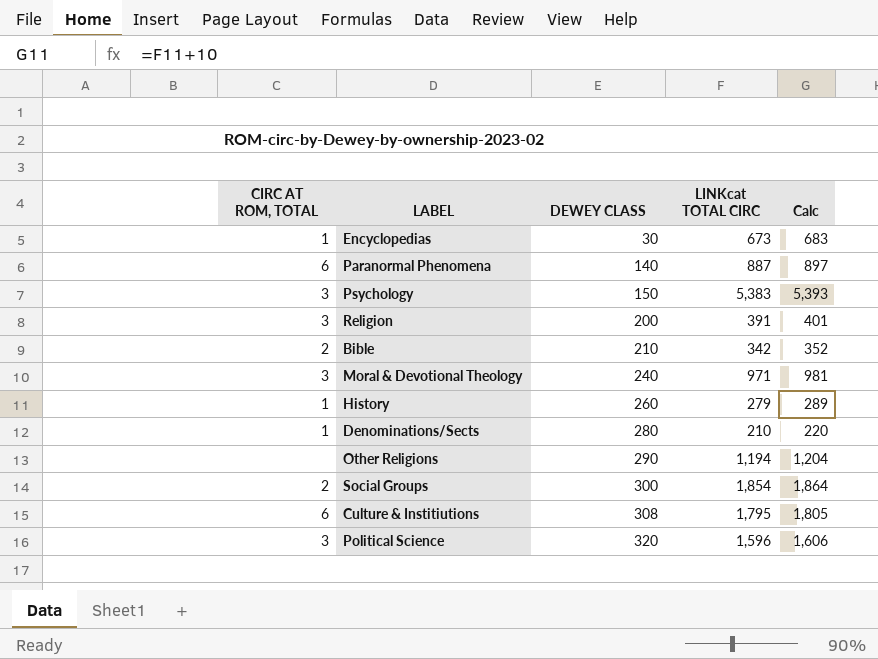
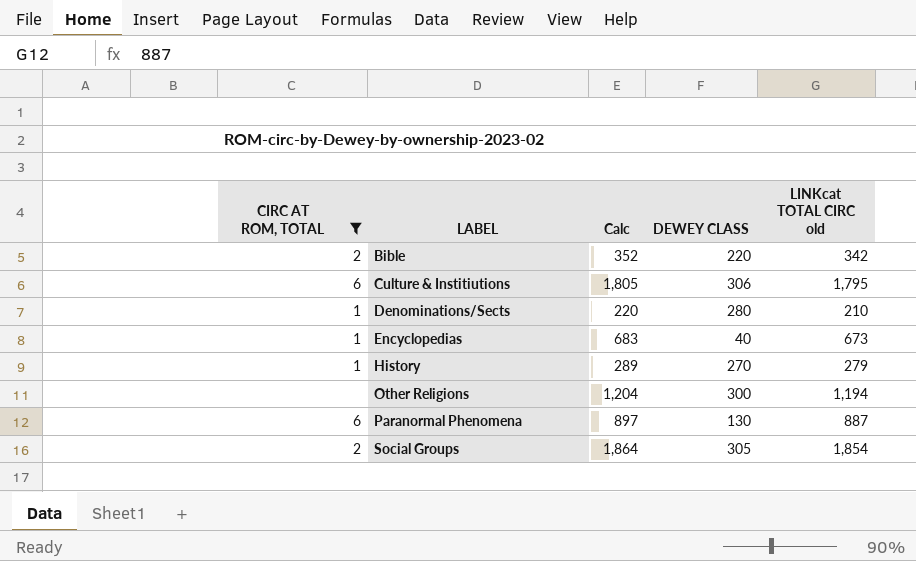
filter: none -> CIRC AT ROM, TOTAL != 3
row order: DEWEY CLASS ascending -> LABEL ascending
column Calc | position: 5 -> 3
column name: LINKcat TOTAL CIRC -> LINKcat TOTAL CIRC old
Bible | DEWEY CLASS: 210 -> 220
Culture & Institiutions | DEWEY CLASS: 308 -> 306
Encyclopedias | DEWEY CLASS: 30 -> 40
History | DEWEY CLASS: 260 -> 270
Other Religions | DEWEY CLASS: 290 -> 300
Paranormal Phenomena | DEWEY CLASS: 140 -> 130
Social Groups | DEWEY CLASS: 300 -> 305

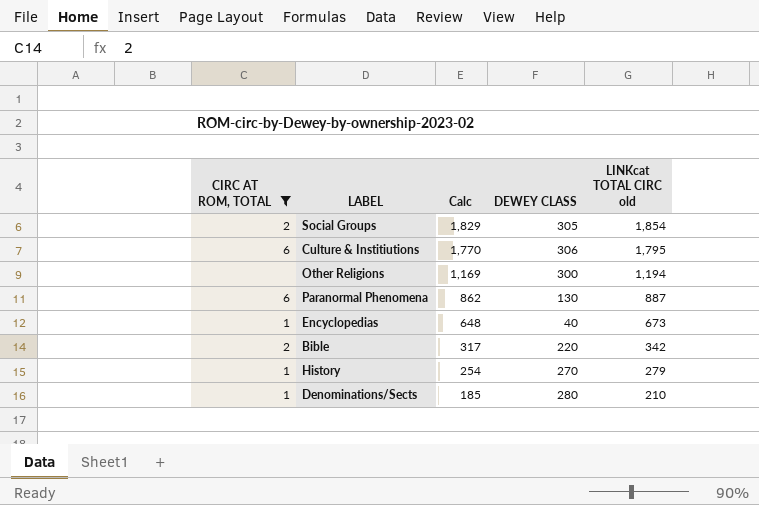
row order: LABEL ascending -> Calc descending
column Calc | formula: [LINKcat TOTAL CIRC old] + 10 -> [LINKcat TOTAL CIRC old] - 25

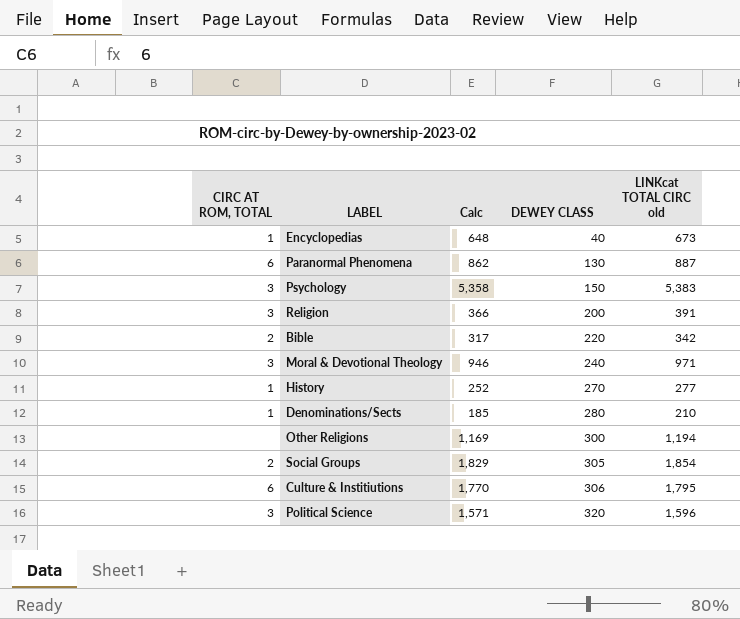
filter: CIRC AT ROM, TOTAL != 3 -> none
row order: Calc descending -> DEWEY CLASS ascending
History | Calc: 254 -> 252
History | LINKcat TOTAL CIRC old: 279 -> 277

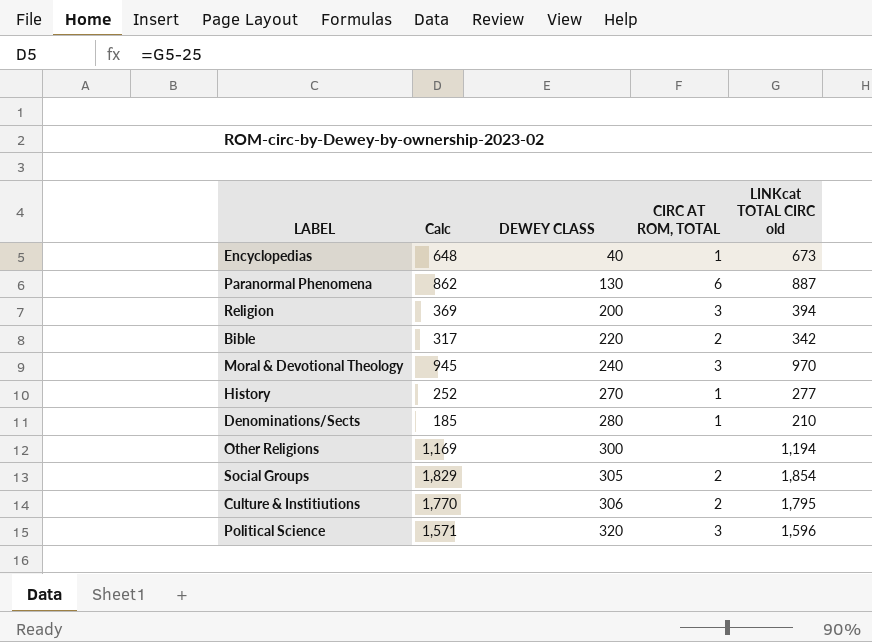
column CIRC AT ROM, TOTAL | position: 1 -> 4
row Psychology: 3 | 5,358 | 150 | 5,383 -> none
Religion | Calc: 366 -> 369
Religion | LINKcat TOTAL CIRC old: 391 -> 394
Moral & Devotional Theology | Calc: 946 -> 945
Moral & Devotional Theology | LINKcat TOTAL CIRC old: 971 -> 970
Culture & Institiutions | CIRC AT ROM, TOTAL: 6 -> 2

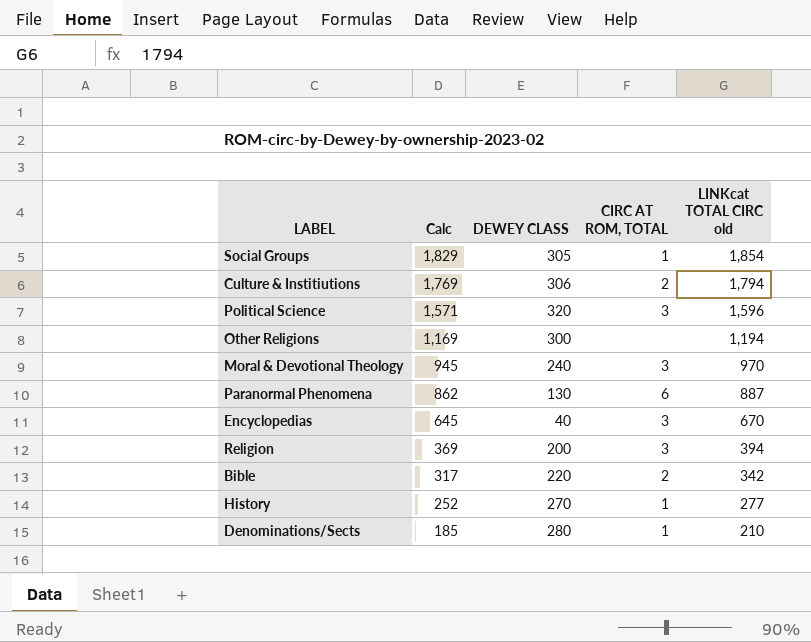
row order: DEWEY CLASS ascending -> Calc descending
Social Groups | CIRC AT ROM, TOTAL: 2 -> 1
Culture & Institiutions | Calc: 1,770 -> 1,769
Culture & Institiutions | LINKcat TOTAL CIRC old: 1,795 -> 1,794
Encyclopedias | Calc: 648 -> 645
Encyclopedias | CIRC AT ROM, TOTAL: 1 -> 3
Encyclopedias | LINKcat TOTAL CIRC old: 673 -> 670

